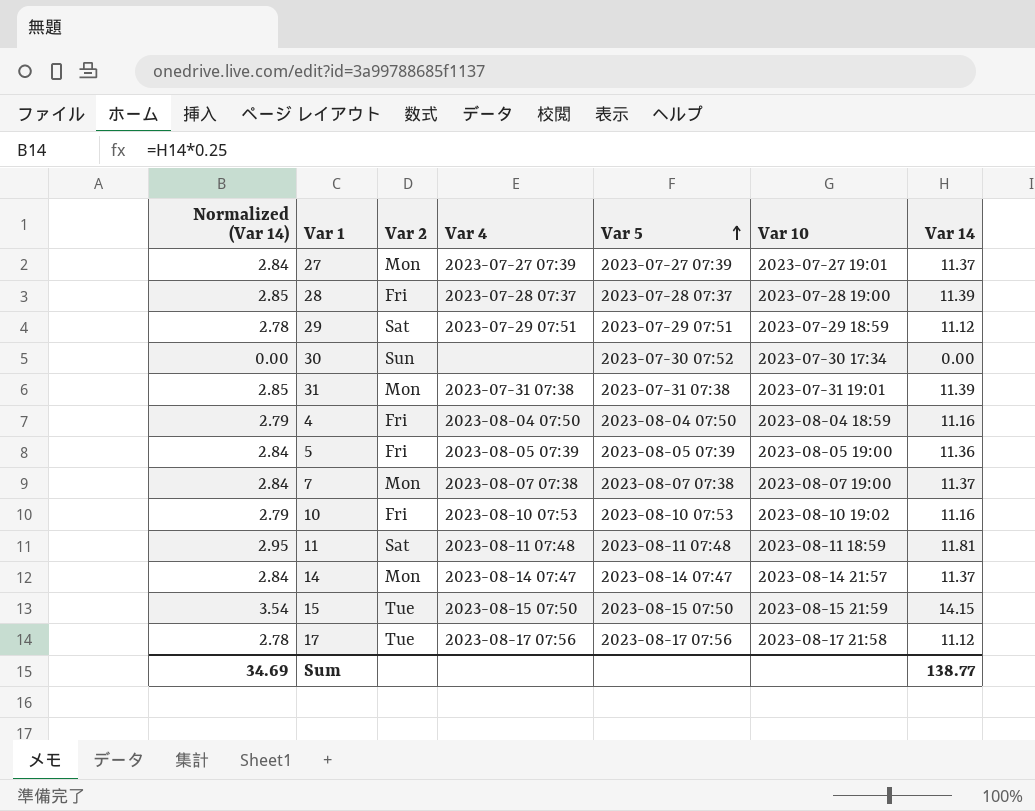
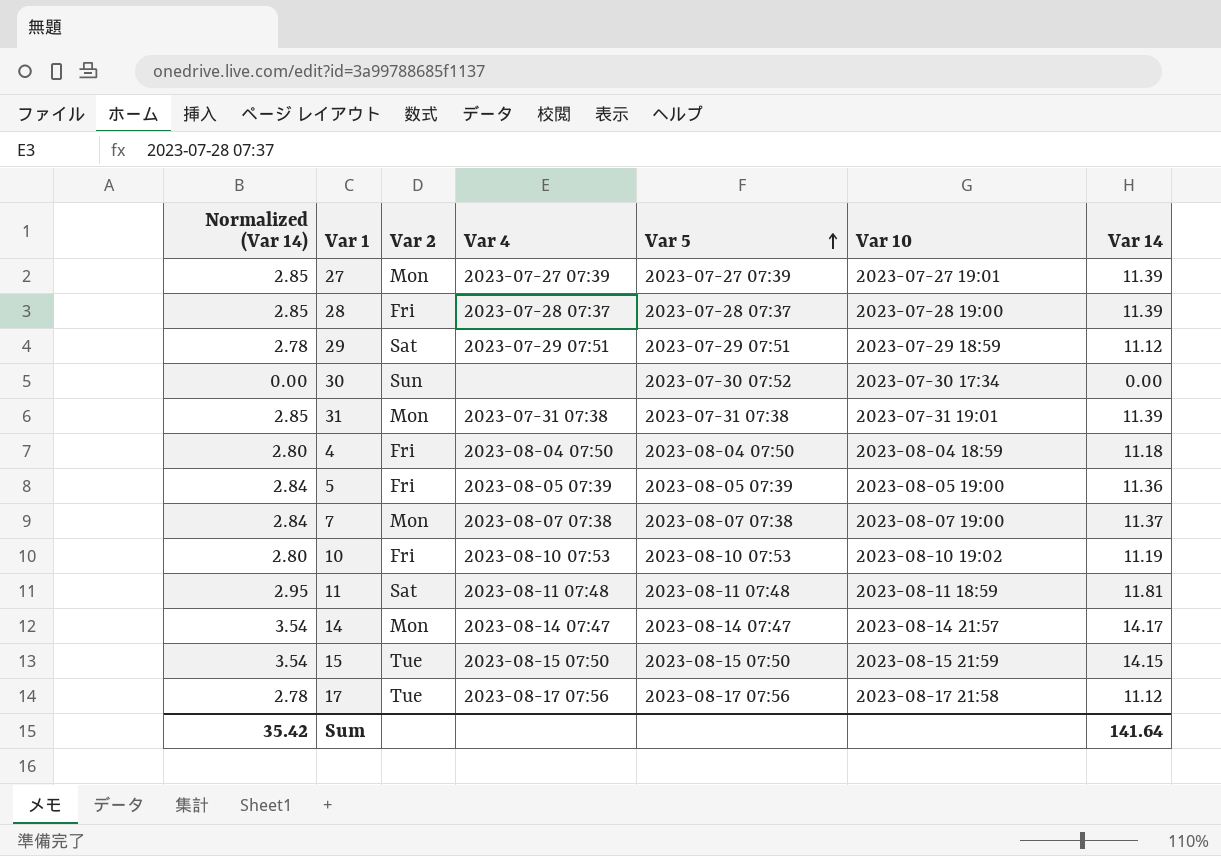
27 | Normalized (Var 14): 2.84 -> 2.85
27 | Var 14: 11.37 -> 11.39
4 | Normalized (Var 14): 2.79 -> 2.80
4 | Var 14: 11.16 -> 11.18
10 | Normalized (Var 14): 2.79 -> 2.80
10 | Var 14: 11.16 -> 11.19
14 | Normalized (Var 14): 2.84 -> 3.54
14 | Var 14: 11.37 -> 14.17
Sum | Normalized (Var 14): 34.69 -> 35.42
Sum | Var 14: 138.77 -> 141.64

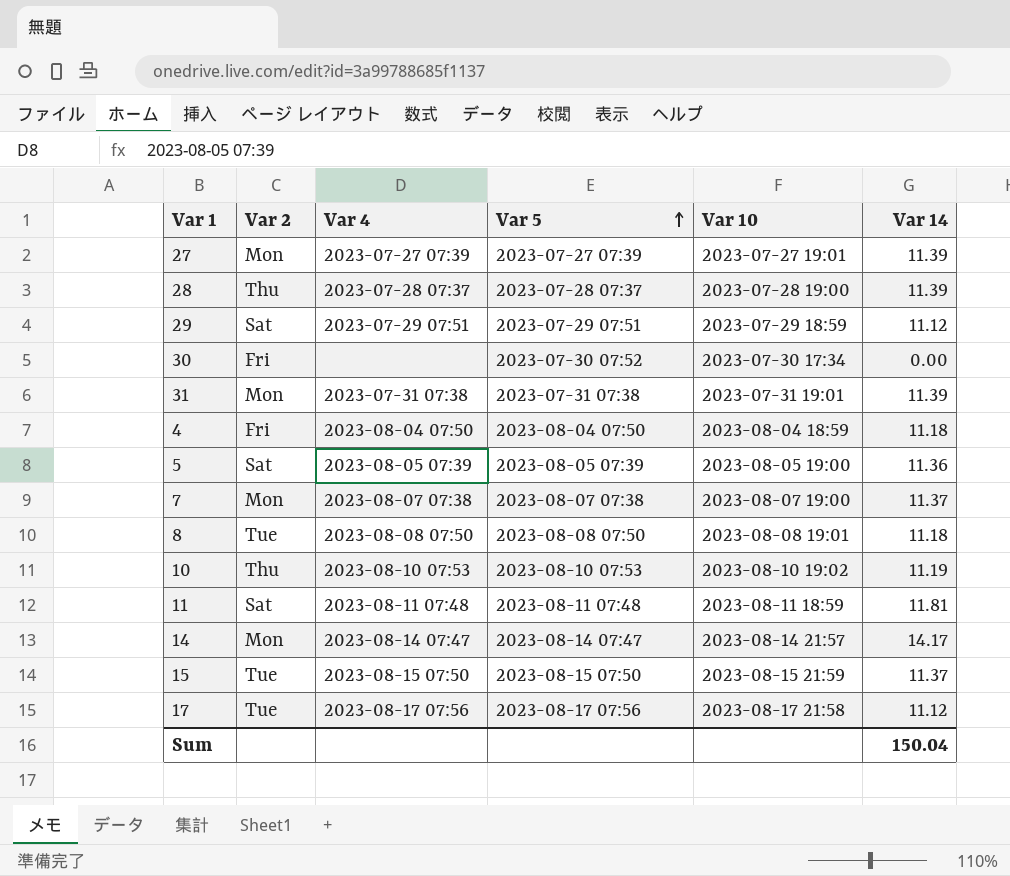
column Normalized (Var 14) | formula: [Var 14] * 0.25 -> none
28 | Var 2: Fri -> Thu
30 | Var 2: Sun -> Fri
5 | Var 2: Fri -> Sat
row 8: none -> Tue | 2023-08-08 07:50 | 2023-08-08 07:50 | 2023-08-08 19:01 | 11.18
10 | Var 2: Fri -> Thu
15 | Var 14: 14.15 -> 11.37
Sum | Var 14: 141.64 -> 150.04

